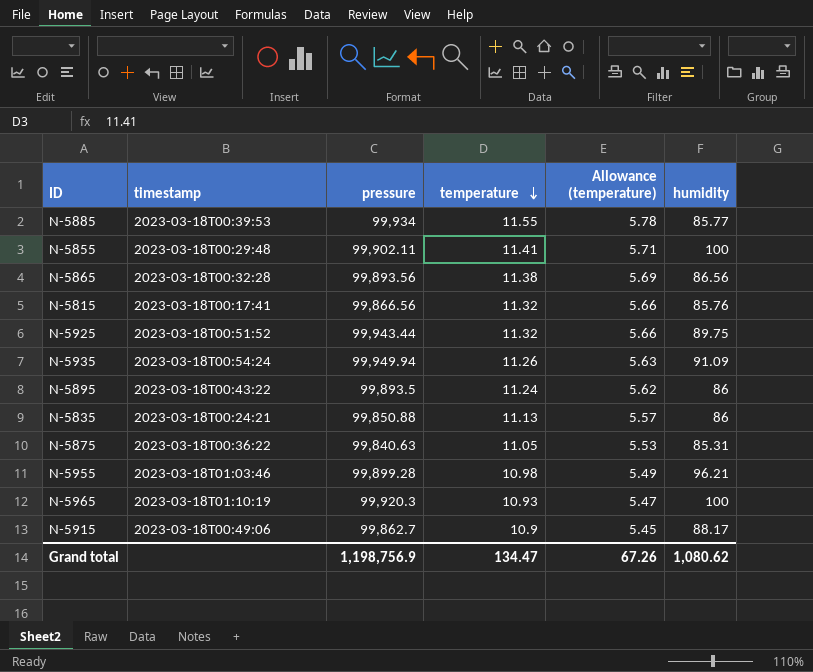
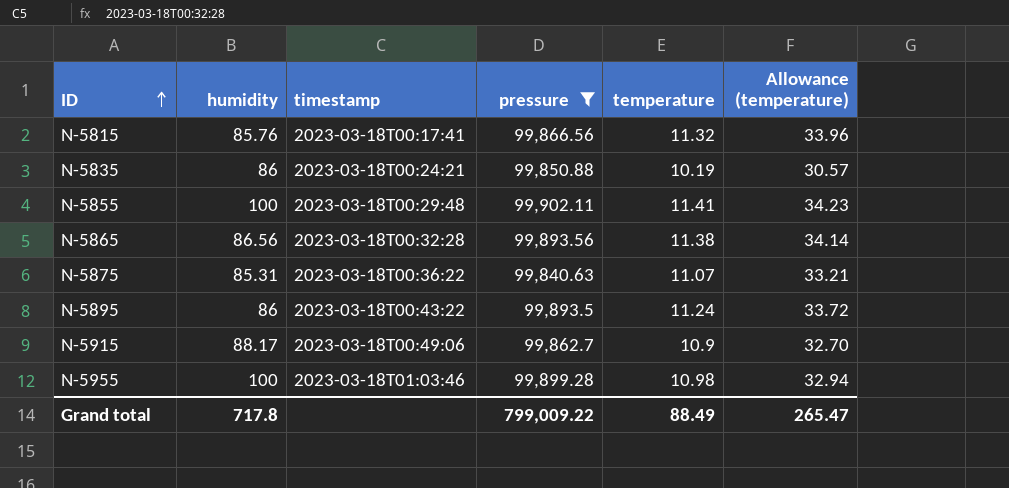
filter: none -> pressure <= 99,902.11
row order: temperature descending -> ID ascending
column humidity | position: 6 -> 2
column Allowance (temperature) | formula: [temperature] * 0.5 -> [temperature] * 3
N-5835 | temperature: 11.13 -> 10.19
N-5875 | temperature: 11.05 -> 11.07
N-5955 | humidity: 96.21 -> 100
Grand total | humidity: 1,080.62 -> 717.8
Grand total | pressure: 1,198,756.9 -> 799,009.22
Grand total | temperature: 134.47 -> 88.49
Grand total | Allowance (temperature): 67.26 -> 265.47

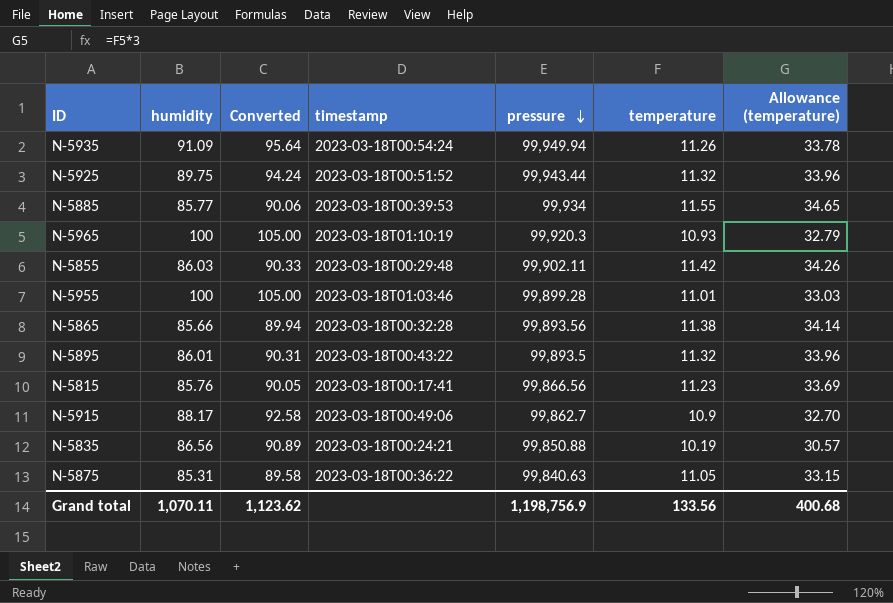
filter: pressure <= 99,902.11 -> none
row order: ID ascending -> pressure descending
column Converted | formula: none -> [humidity] * 1.05
N-5855 | humidity: 100 -> 86.03
N-5855 | temperature: 11.41 -> 11.42
N-5855 | Allowance (temperature): 34.23 -> 34.26
N-5955 | temperature: 10.98 -> 11.01
N-5955 | Allowance (temperature): 32.94 -> 33.03
N-5865 | humidity: 86.56 -> 85.66
N-5895 | humidity: 86 -> 86.01
N-5895 | temperature: 11.24 -> 11.32
N-5895 | Allowance (temperature): 33.72 -> 33.96
N-5815 | temperature: 11.32 -> 11.23
N-5815 | Allowance (temperature): 33.96 -> 33.69
N-5835 | humidity: 86 -> 86.56
N-5875 | temperature: 11.07 -> 11.05
N-5875 | Allowance (temperature): 33.21 -> 33.15
Grand total | humidity: 717.8 -> 1,070.11
Grand total | pressure: 799,009.22 -> 1,198,756.9
Grand total | temperature: 88.49 -> 133.56
Grand total | Allowance (temperature): 265.47 -> 400.68

